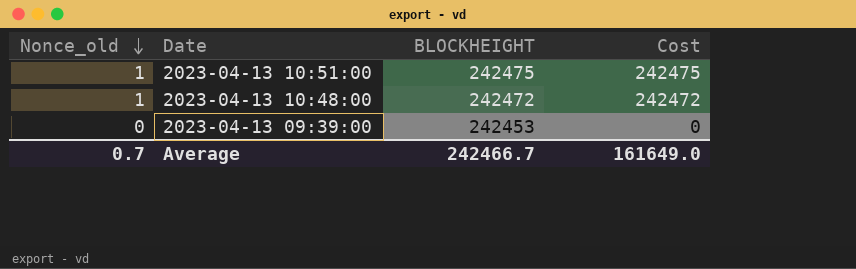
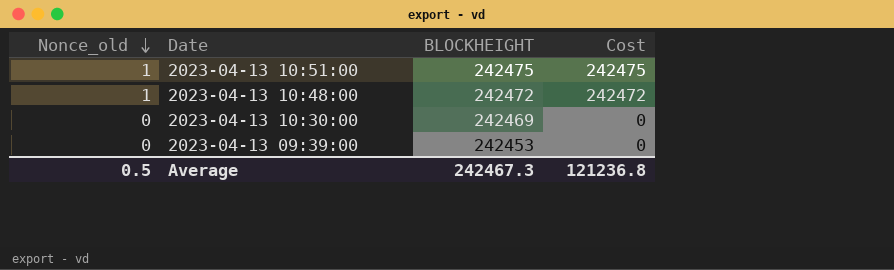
row 2023-04-13 10:30:00: none -> 0 | 242469 | 0
Average | Nonce_old: 0.7 -> 0.5
Average | BLOCKHEIGHT: 242466.7 -> 242467.3
Average | Cost: 161649.0 -> 121236.8

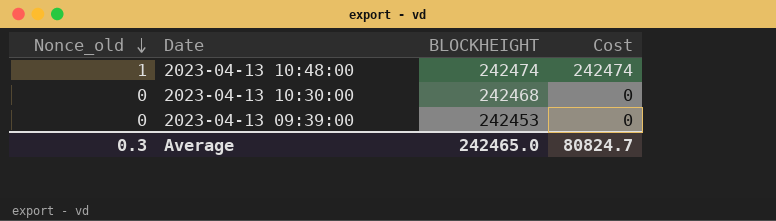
row 2023-04-13 10:51:00: 1 | 242475 | 242475 -> none
2023-04-13 10:48:00 | BLOCKHEIGHT: 242472 -> 242474
2023-04-13 10:48:00 | Cost: 242472 -> 242474
2023-04-13 10:30:00 | BLOCKHEIGHT: 242469 -> 242468
Average | Nonce_old: 0.5 -> 0.3
Average | BLOCKHEIGHT: 242467.3 -> 242465.0
Average | Cost: 121236.8 -> 80824.7

